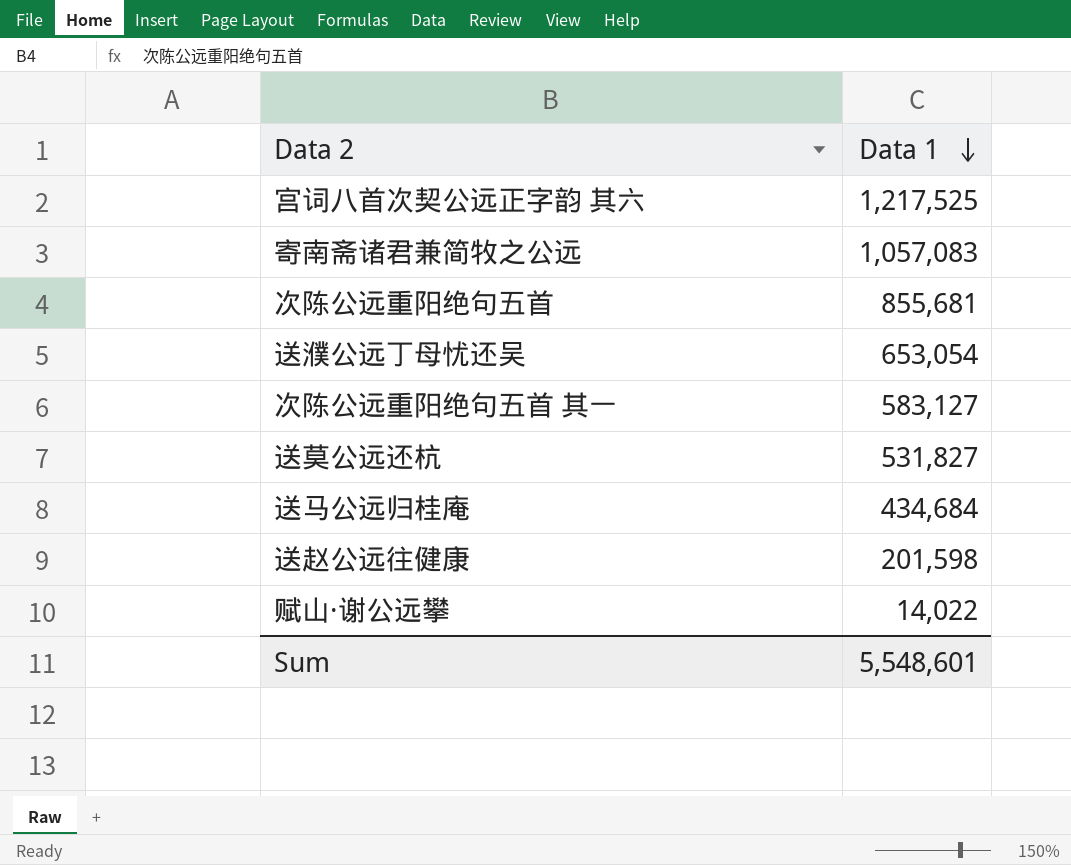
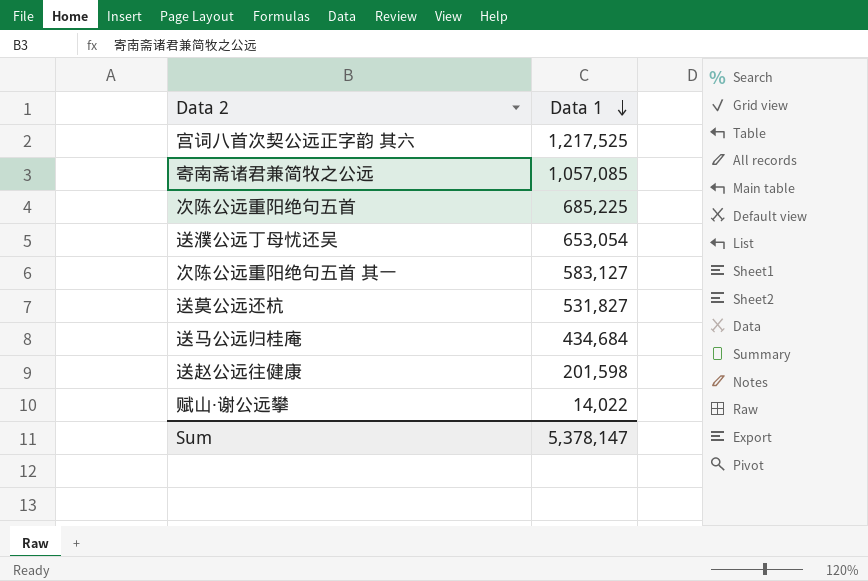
寄南斋诸君兼简牧之公远 | Data 1: 1,057,083 -> 1,057,085
次陈公远重阳绝句五首 | Data 1: 855,681 -> 685,225
Sum | Data 1: 5,548,601 -> 5,378,147

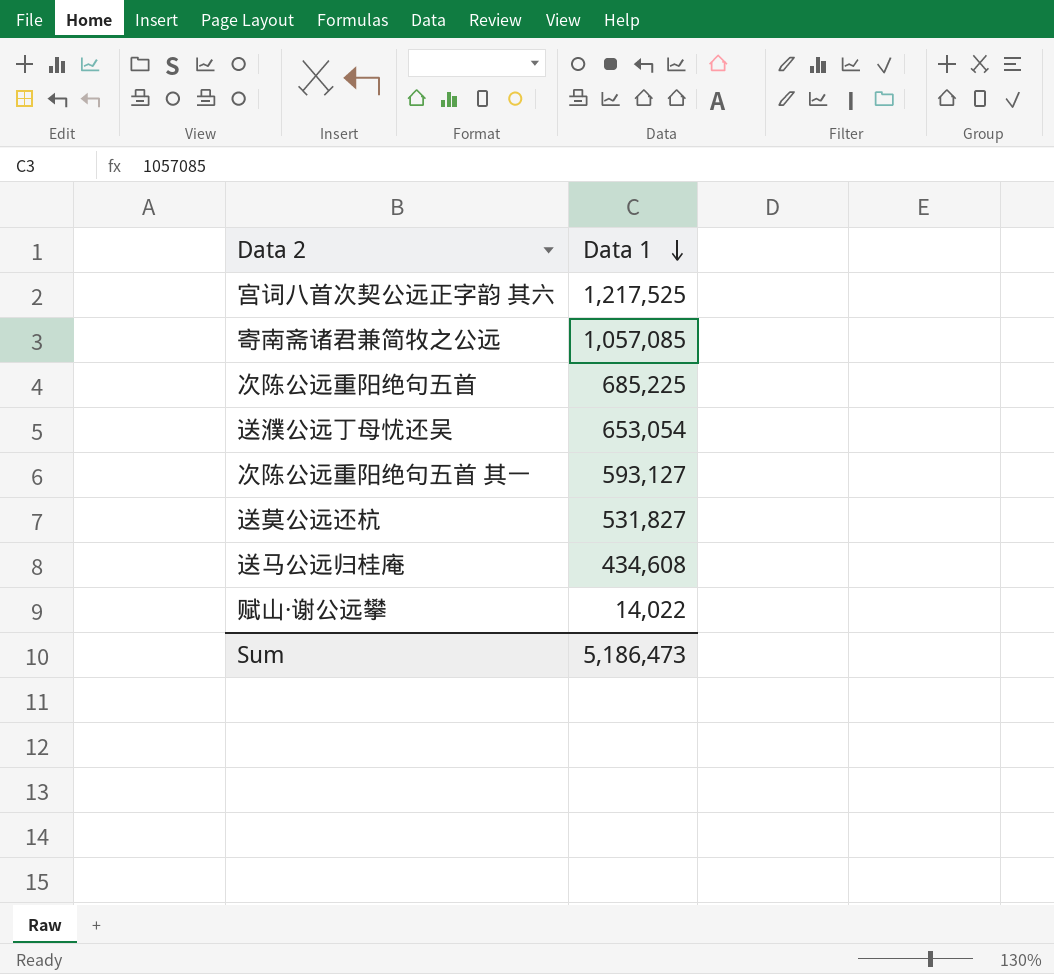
row 送赵公远往健康: 201,598 -> none
次陈公远重阳绝句五首 其一 | Data 1: 583,127 -> 593,127
送马公远归桂庵 | Data 1: 434,684 -> 434,608
Sum | Data 1: 5,378,147 -> 5,186,473

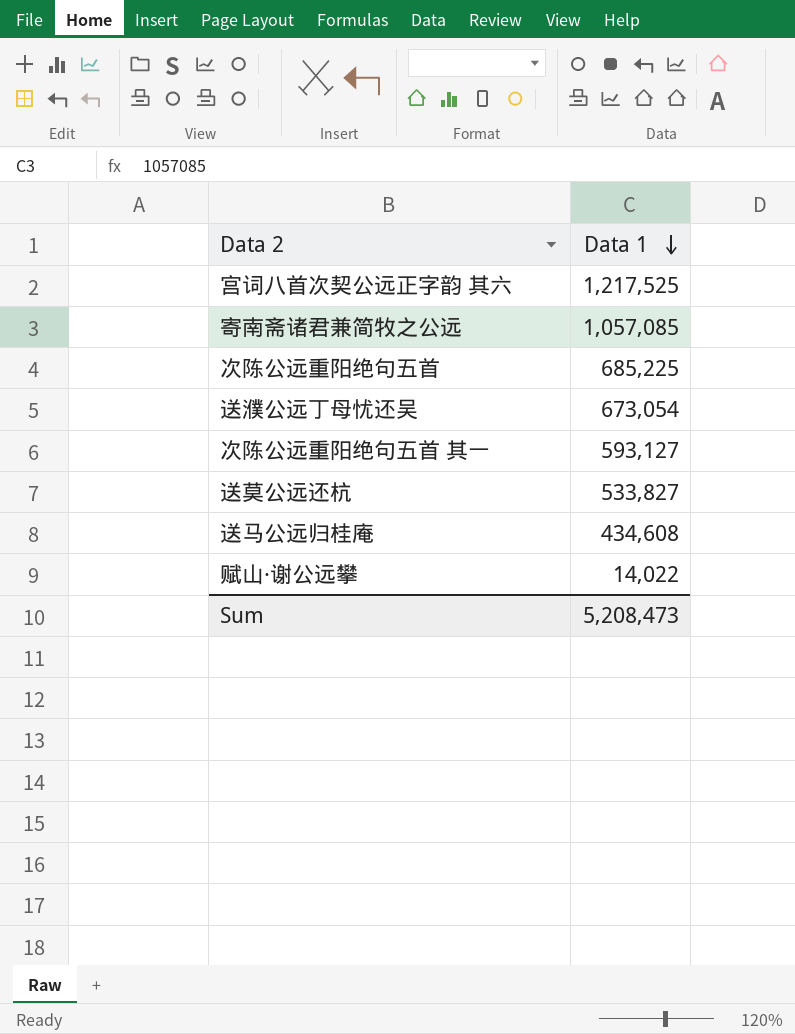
送濮公远丁母忧还吴 | Data 1: 653,054 -> 673,054
送莫公远还杭 | Data 1: 531,827 -> 533,827
Sum | Data 1: 5,186,473 -> 5,208,473

